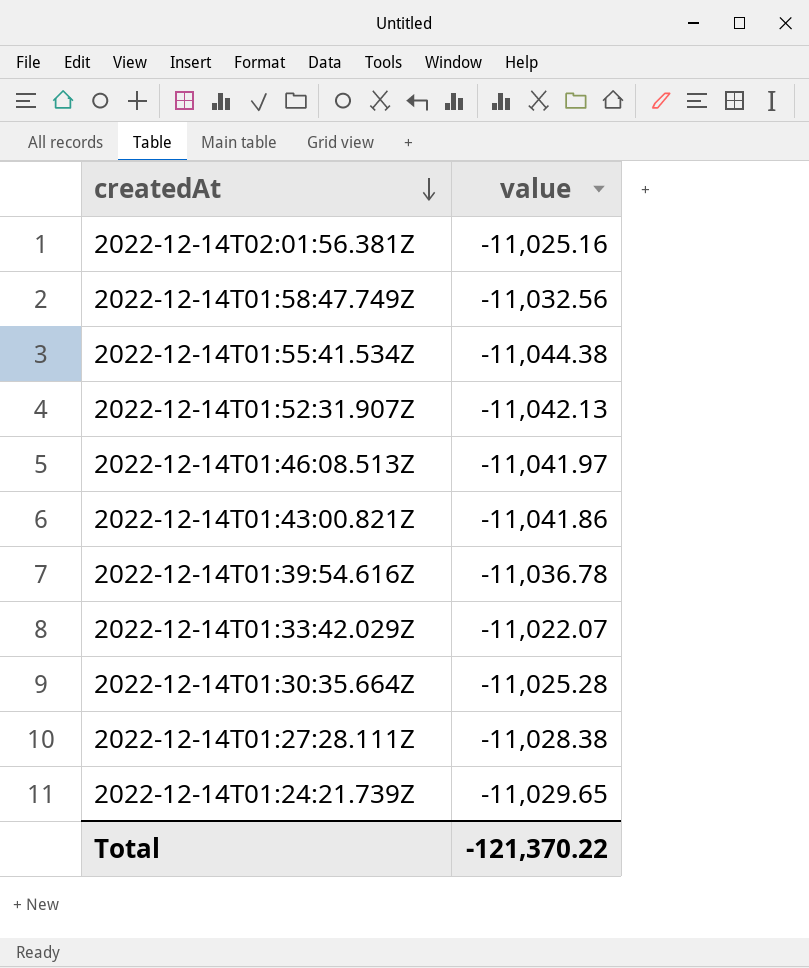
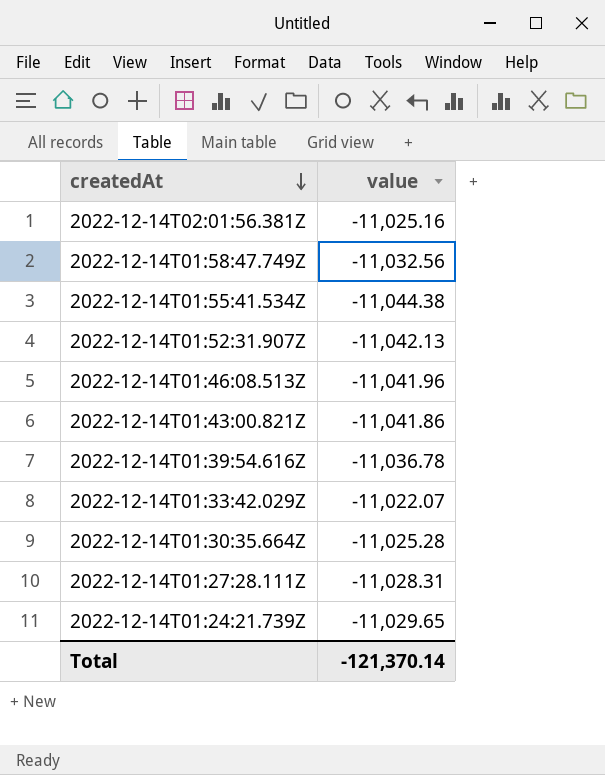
2022-12-14T01:46:08.513Z | value: -11,041.97 -> -11,041.96
2022-12-14T01:27:28.111Z | value: -11,028.38 -> -11,028.31
Total | value: -121,370.22 -> -121,370.14

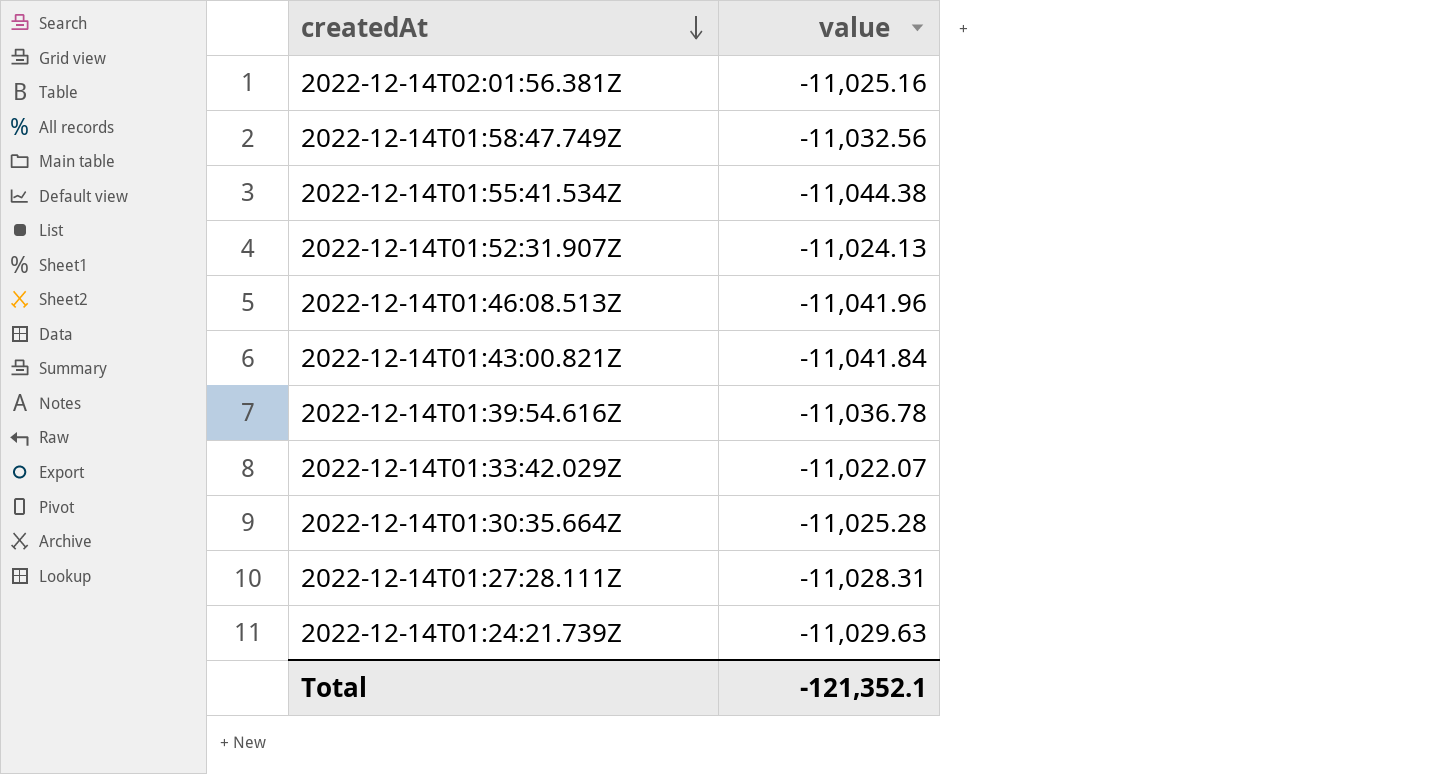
2022-12-14T01:52:31.907Z | value: -11,042.13 -> -11,024.13
2022-12-14T01:43:00.821Z | value: -11,041.86 -> -11,041.84
2022-12-14T01:24:21.739Z | value: -11,029.65 -> -11,029.63
Total | value: -121,370.14 -> -121,352.1

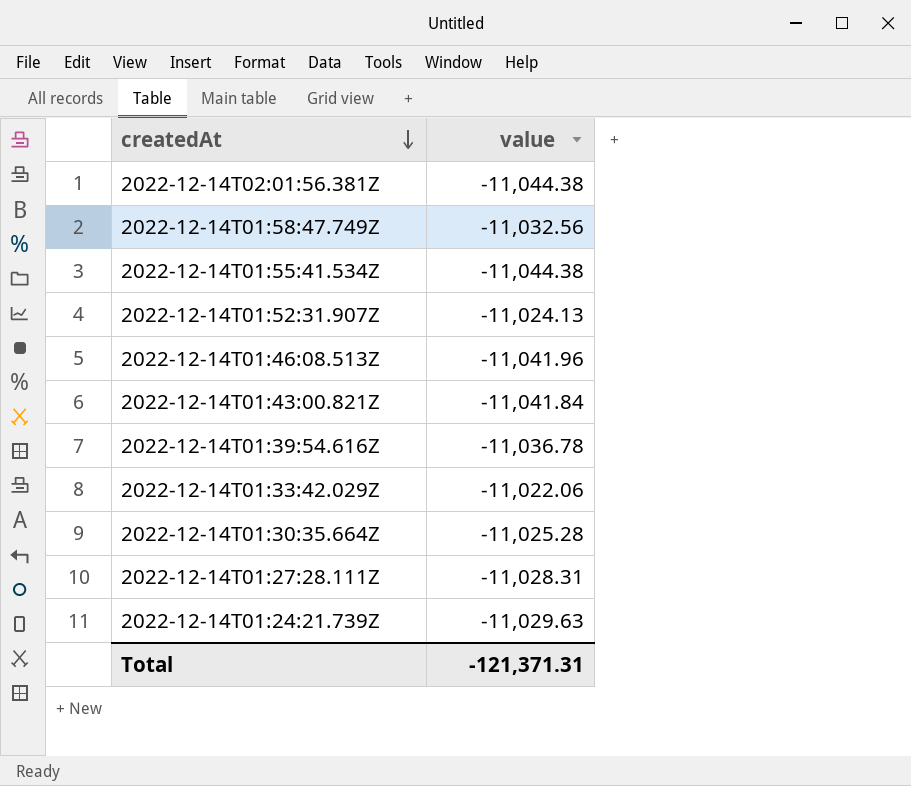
2022-12-14T02:01:56.381Z | value: -11,025.16 -> -11,044.38
2022-12-14T01:33:42.029Z | value: -11,022.07 -> -11,022.06
Total | value: -121,352.1 -> -121,371.31

